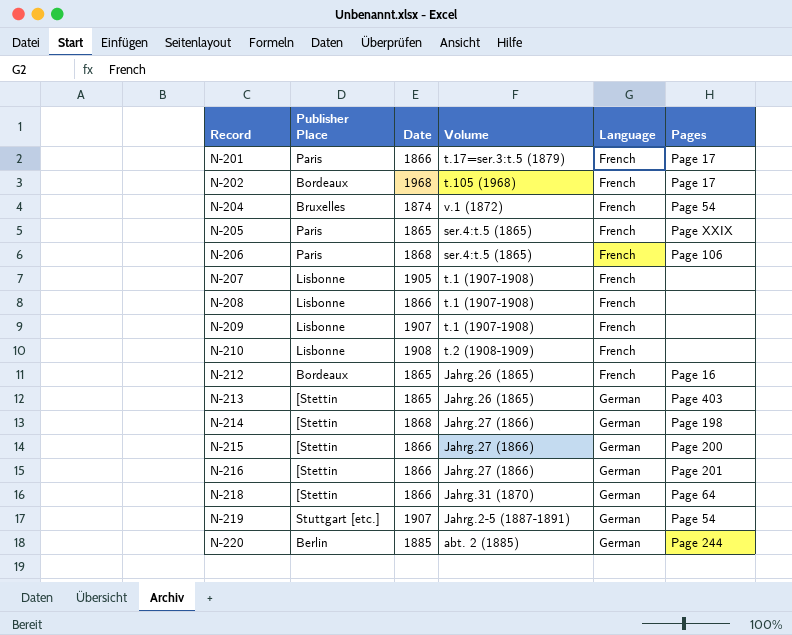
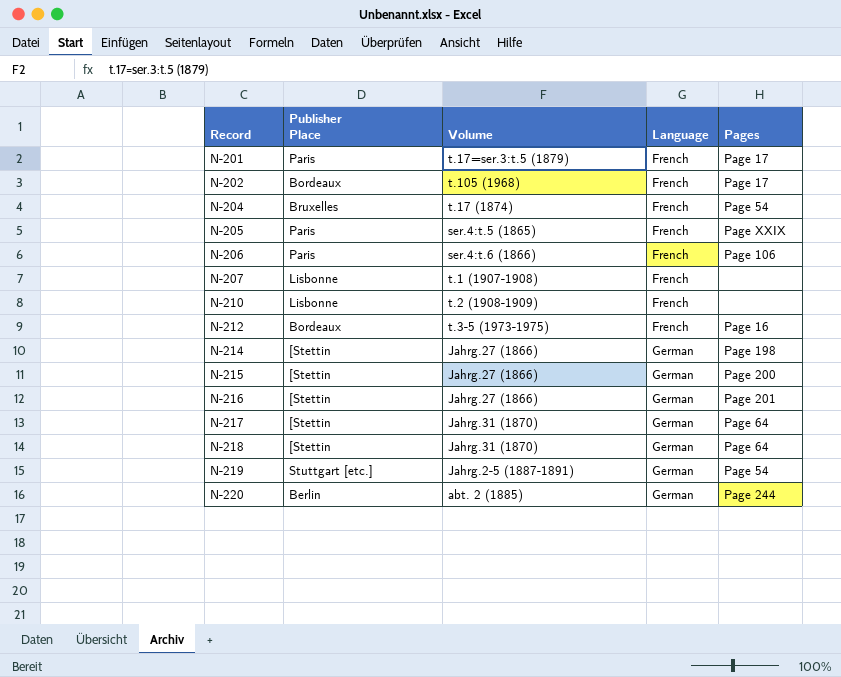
column Date | position: 3 -> none
row N-208: Lisbonne | 1866 | t.1 (1907-1908) | French | none -> none
row N-209: Lisbonne | 1907 | t.1 (1907-1908) | French | none -> none
row N-213: [Stettin | 1865 | Jahrg.26 (1865) | German | Page 403 -> none
N-204 | Volume: v.1 (1872) -> t.17 (1874)
N-206 | Volume: ser.4:t.5 (1865) -> ser.4:t.6 (1866)
N-212 | Volume: Jahrg.26 (1865) -> t.3-5 (1973-1975)
row N-217: none -> [Stettin | Jahrg.31 (1870) | German | Page 64

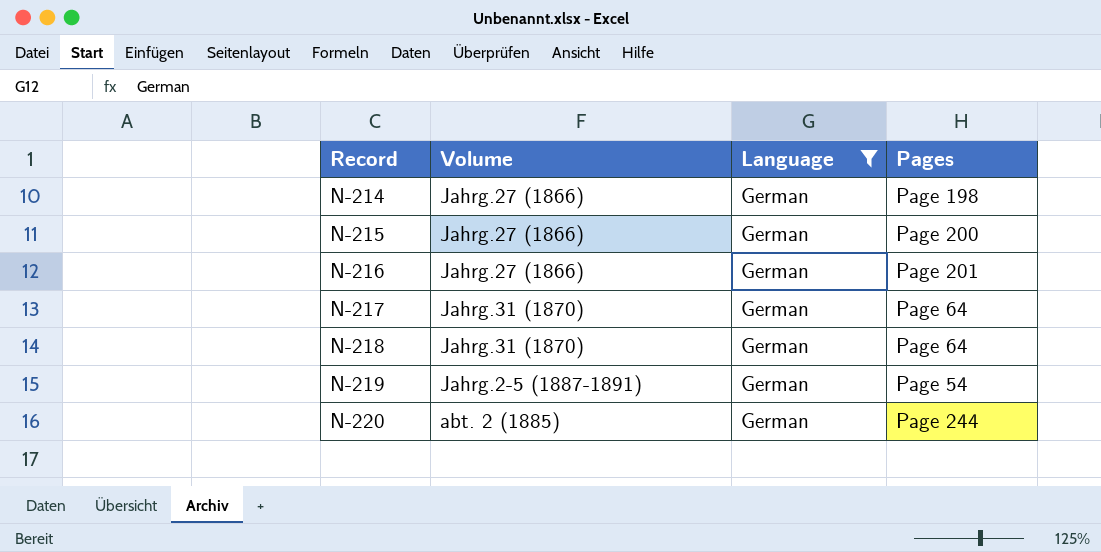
filter: none -> Language = German
column Publisher Place | position: 2 -> none

